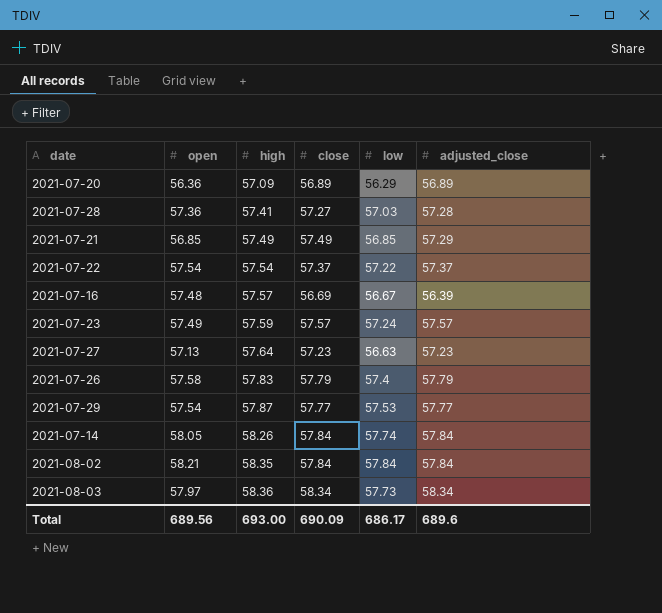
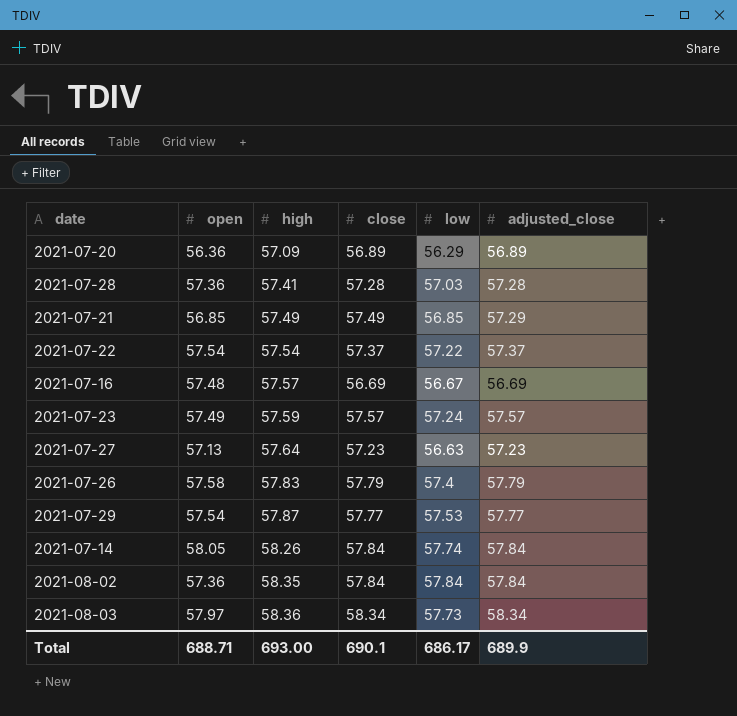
2021-07-28 | close: 57.27 -> 57.28
2021-07-16 | adjusted_close: 56.39 -> 56.69
2021-08-02 | open: 58.21 -> 57.36
Total | open: 689.56 -> 688.71
Total | close: 690.09 -> 690.1
Total | adjusted_close: 689.6 -> 689.9

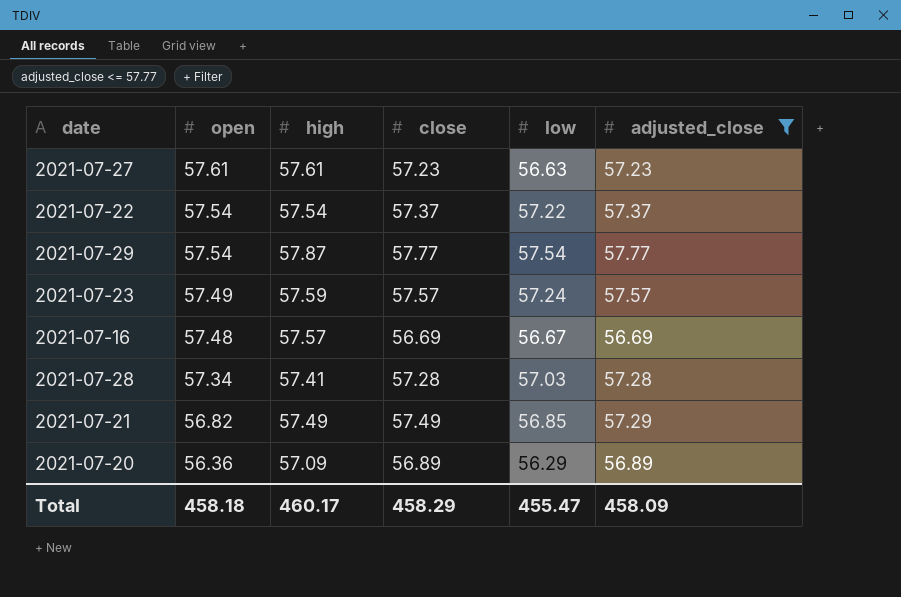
filter: none -> adjusted_close <= 57.77
row order: high ascending -> open descending
2021-07-27 | open: 57.13 -> 57.61
2021-07-27 | high: 57.64 -> 57.61
2021-07-29 | low: 57.53 -> 57.54
2021-07-28 | open: 57.36 -> 57.34
2021-07-21 | open: 56.85 -> 56.82
Total | open: 688.71 -> 458.18
Total | high: 693.00 -> 460.17
Total | close: 690.1 -> 458.29
Total | low: 686.17 -> 455.47
Total | adjusted_close: 689.9 -> 458.09

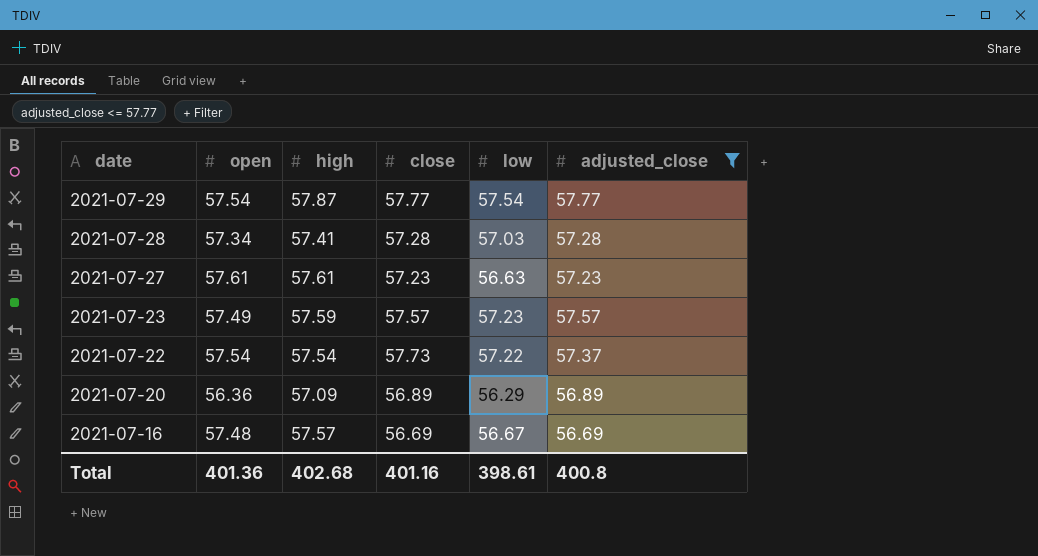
row order: open descending -> date descending
row 2021-07-21: 56.82 | 57.49 | 57.49 | 56.85 | 57.29 -> none
2021-07-23 | low: 57.24 -> 57.23
2021-07-22 | close: 57.37 -> 57.73
Total | open: 458.18 -> 401.36
Total | high: 460.17 -> 402.68
Total | close: 458.29 -> 401.16
Total | low: 455.47 -> 398.61
Total | adjusted_close: 458.09 -> 400.8

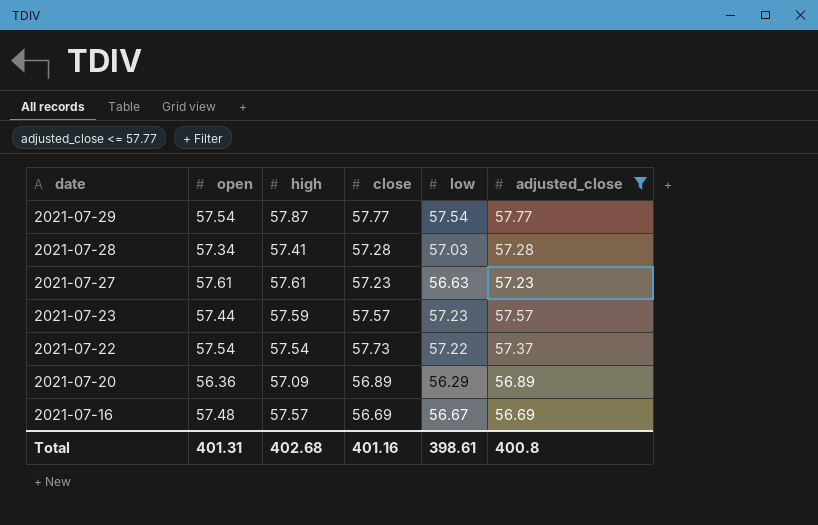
2021-07-23 | open: 57.49 -> 57.44
Total | open: 401.36 -> 401.31

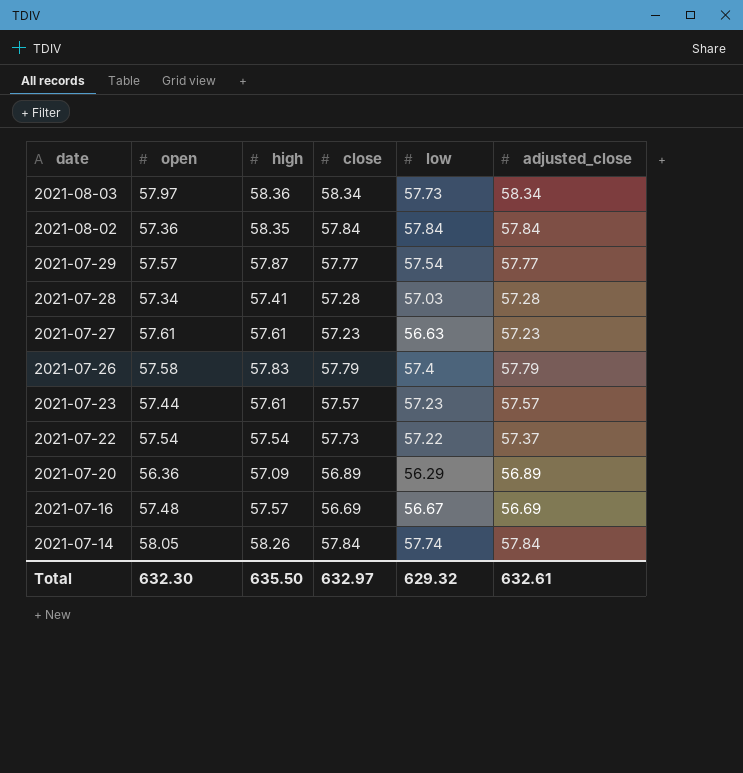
filter: adjusted_close <= 57.77 -> none
2021-07-29 | open: 57.54 -> 57.57
2021-07-23 | high: 57.59 -> 57.61
Total | open: 401.31 -> 632.30
Total | high: 402.68 -> 635.50
Total | close: 401.16 -> 632.97
Total | low: 398.61 -> 629.32
Total | adjusted_close: 400.8 -> 632.61

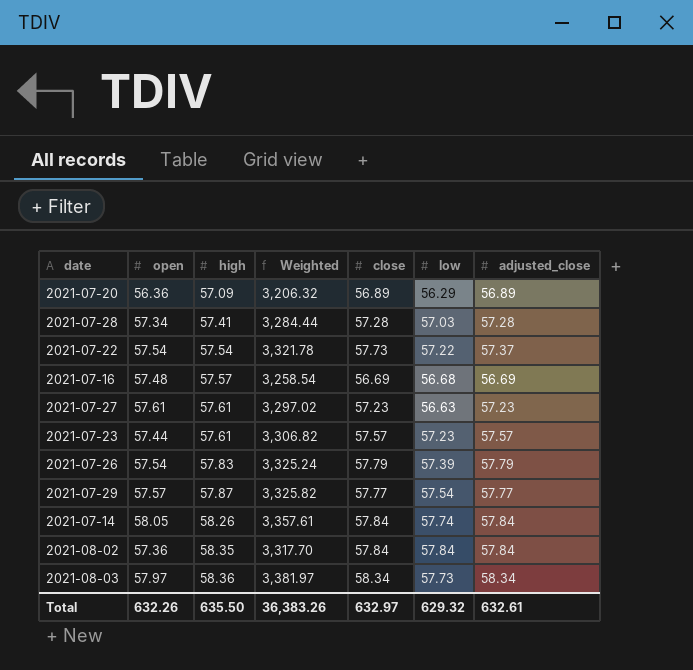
row order: date descending -> high ascending
column Weighted | formula: none -> [open] * [close]
2021-07-16 | low: 56.67 -> 56.68
2021-07-26 | open: 57.58 -> 57.54
2021-07-26 | low: 57.4 -> 57.39
Total | open: 632.30 -> 632.26

